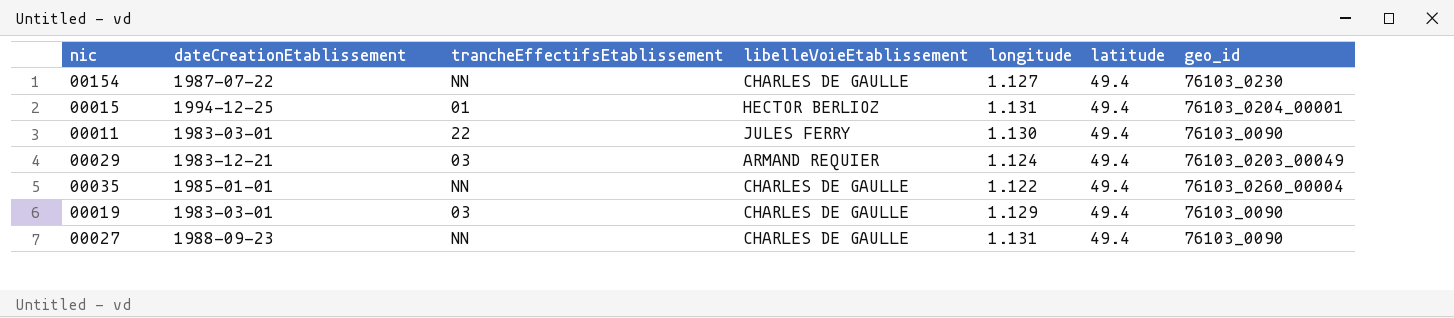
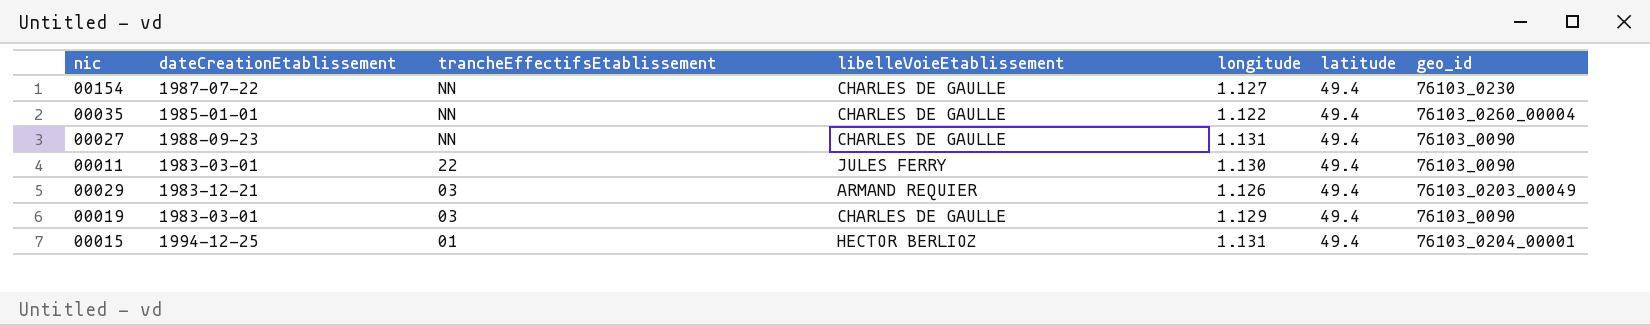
row order: none -> trancheEffectifsEtablissement descending
00029 | longitude: 1.124 -> 1.126

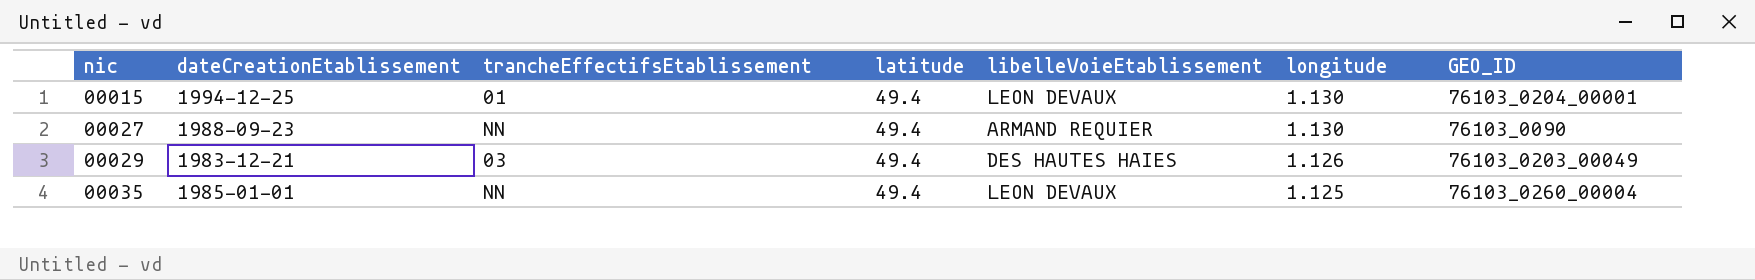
row order: trancheEffectifsEtablissement descending -> nic ascending
column latitude | position: 6 -> 4
column name: geo_id -> GEO_ID
row 00154: 1987-07-22 | NN | CHARLES DE GAULLE | 1.127 | 49.4 | 76103_0230 -> none
row 00011: 1983-03-01 | 22 | JULES FERRY | 1.130 | 49.4 | 76103_0090 -> none
row 00019: 1983-03-01 | 03 | CHARLES DE GAULLE | 1.129 | 49.4 | 76103_0090 -> none
00015 | libelleVoieEtablissement: HECTOR BERLIOZ -> LEON DEVAUX
00015 | longitude: 1.131 -> 1.130
00027 | libelleVoieEtablissement: CHARLES DE GAULLE -> ARMAND REQUIER
00027 | longitude: 1.131 -> 1.130
00029 | libelleVoieEtablissement: ARMAND REQUIER -> DES HAUTES HAIES
00035 | libelleVoieEtablissement: CHARLES DE GAULLE -> LEON DEVAUX
00035 | longitude: 1.122 -> 1.125

